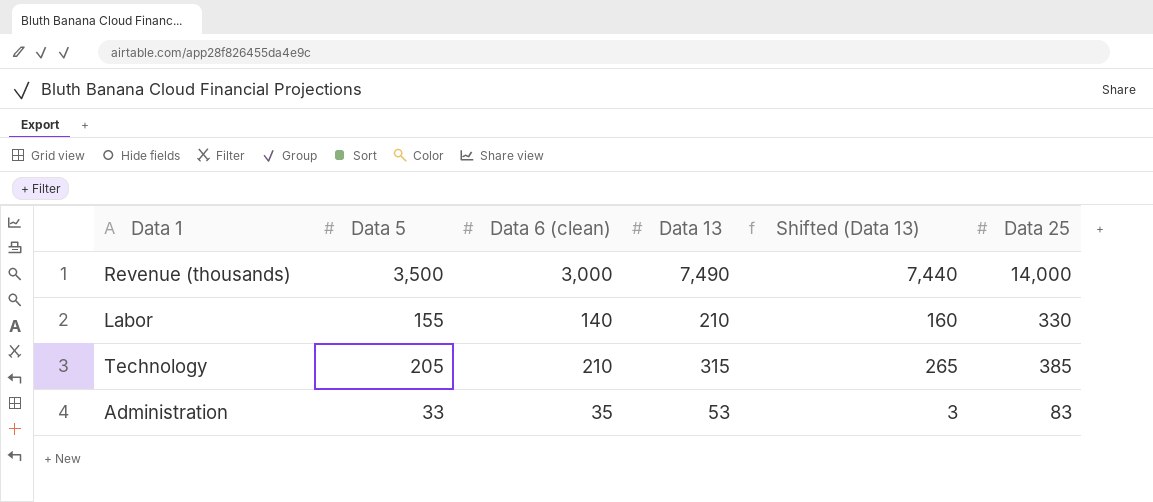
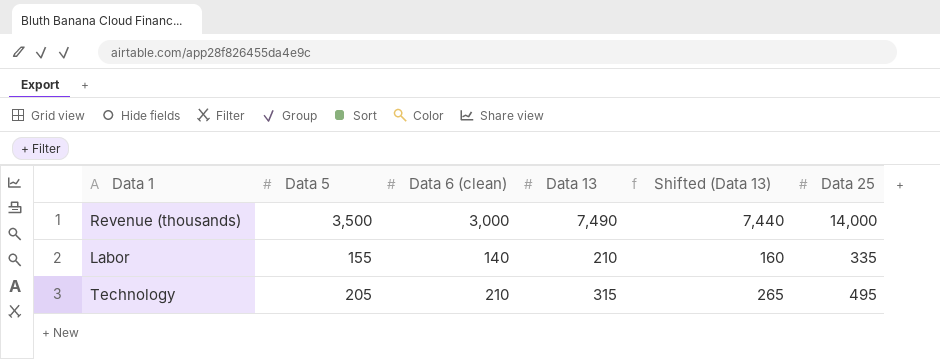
row Administration: 33 | 35 | 53 | 3 | 83 -> none
Labor | Data 25: 330 -> 335
Technology | Data 25: 385 -> 495

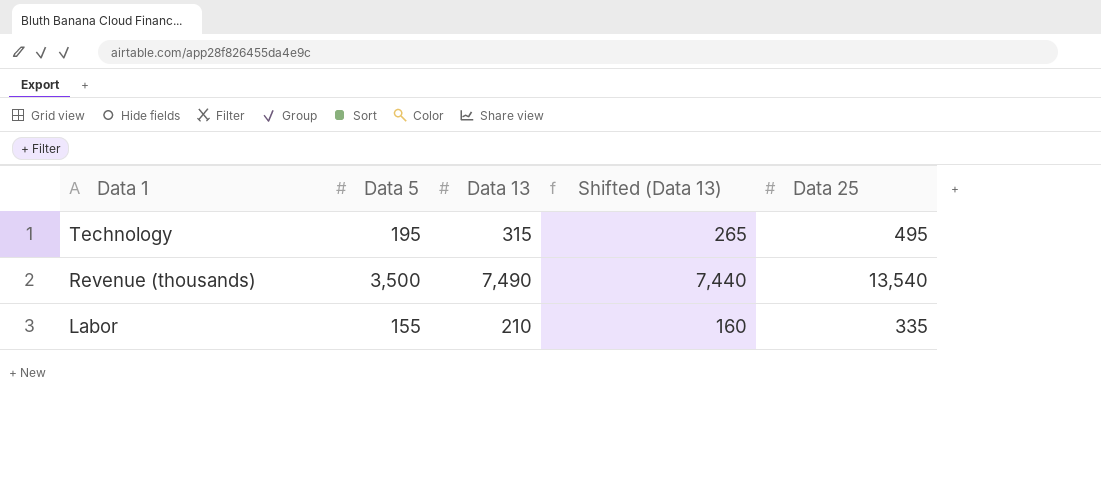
row order: none -> Data 1 descending
column Data 6 (clean) | position: 3 -> none
Technology | Data 5: 205 -> 195
Revenue (thousands) | Data 25: 14,000 -> 13,540

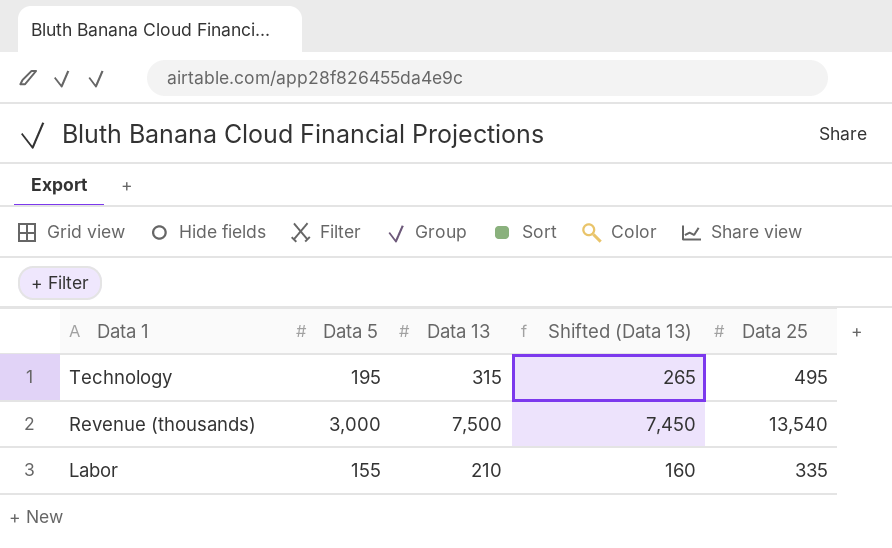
Revenue (thousands) | Data 5: 3,500 -> 3,000
Revenue (thousands) | Data 13: 7,490 -> 7,500
Revenue (thousands) | Shifted (Data 13): 7,440 -> 7,450

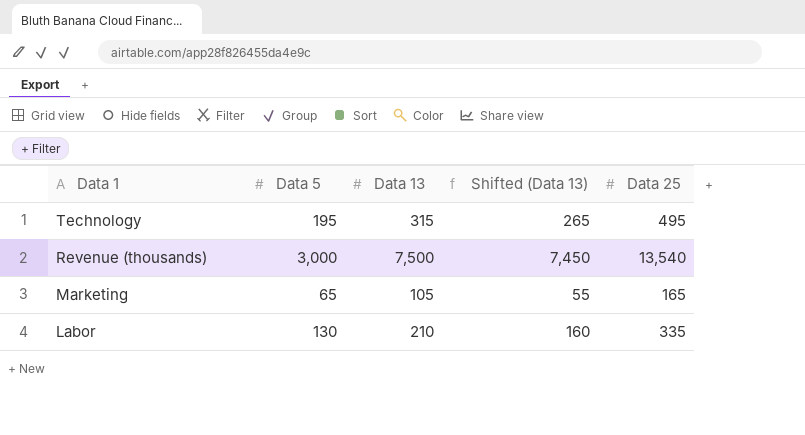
row Marketing: none -> 65 | 105 | 55 | 165
Labor | Data 5: 155 -> 130

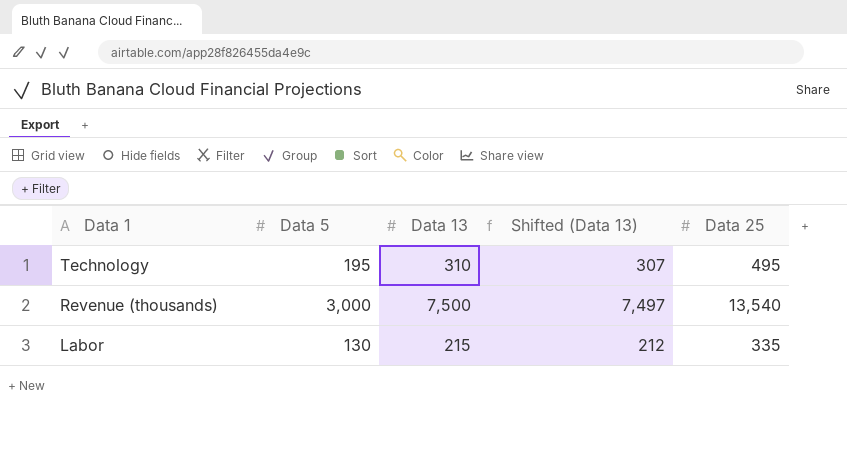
column Shifted (Data 13) | formula: [Data 13] - 50 -> [Data 13] - 3
row Marketing: 65 | 105 | 55 | 165 -> none
Technology | Data 13: 315 -> 310
Labor | Data 13: 210 -> 215

